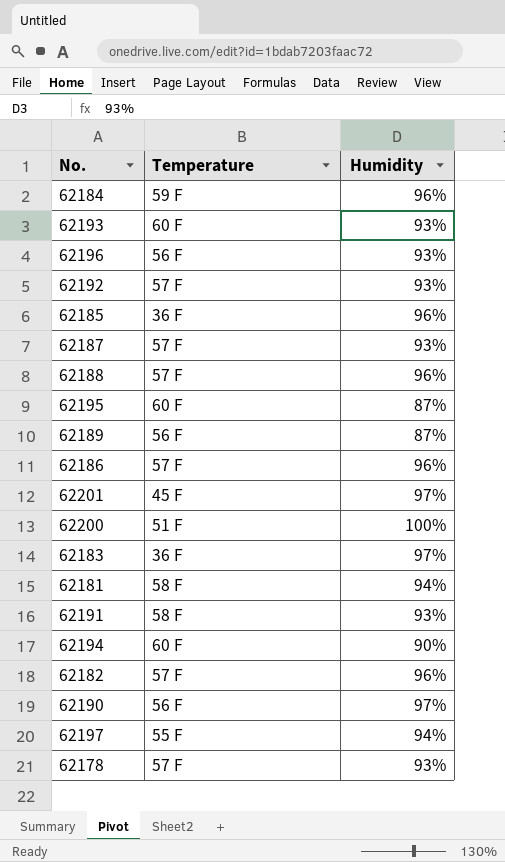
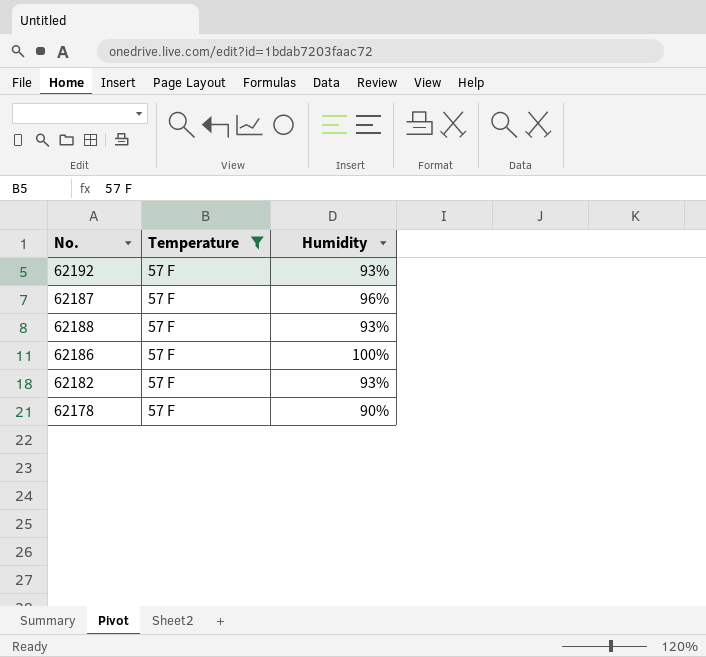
filter: none -> Temperature = 57 F
62187 | Humidity: 93% -> 96%
62188 | Humidity: 96% -> 93%
62186 | Humidity: 96% -> 100%
62182 | Humidity: 96% -> 93%
62178 | Humidity: 93% -> 90%

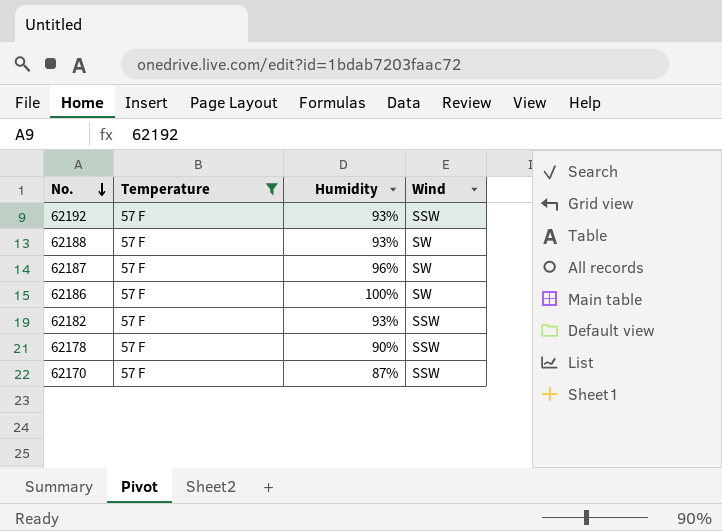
row order: none -> No. descending
column Wind | position: none -> 4
row 62170: none -> 57 F | 87% | SSW

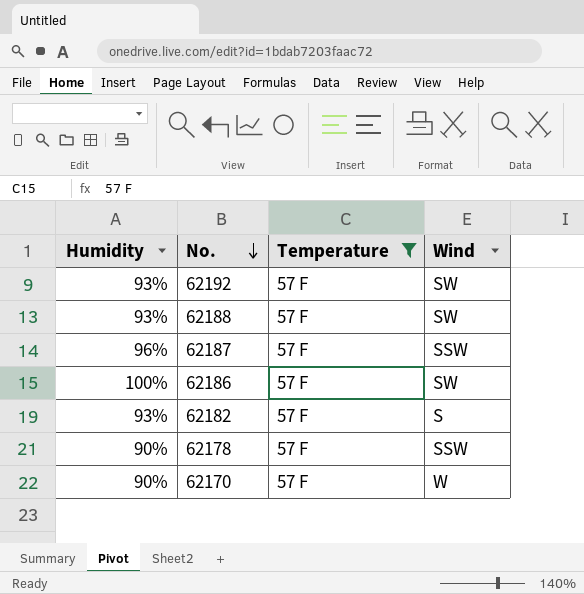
column Humidity | position: 3 -> 1
62192 | Wind: SSW -> SW
62187 | Wind: SW -> SSW
62182 | Wind: SSW -> S
62170 | Humidity: 87% -> 90%
62170 | Wind: SSW -> W

